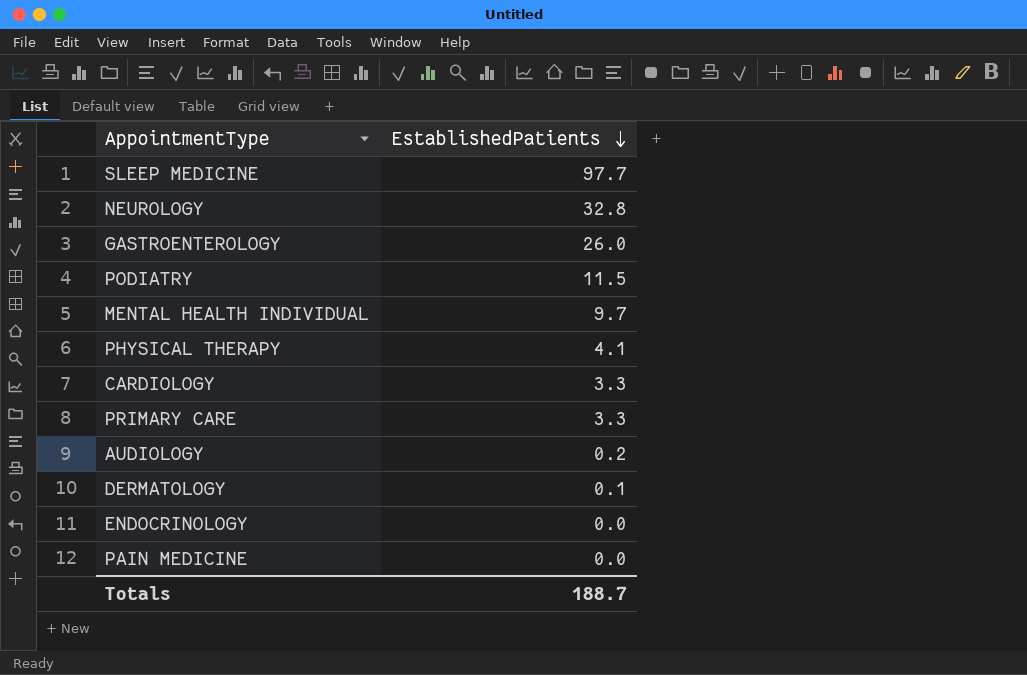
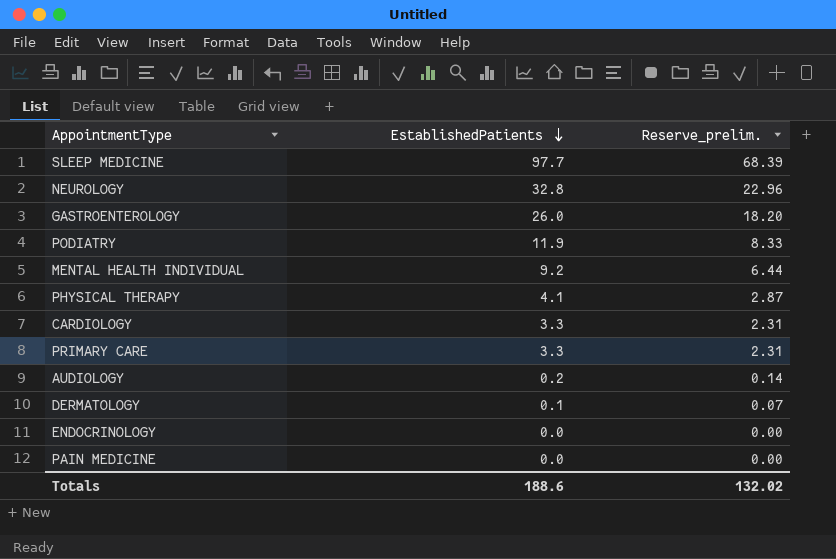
column Reserve_prelim. | formula: none -> [EstablishedPatients] * 0.7
PODIATRY | EstablishedPatients: 11.5 -> 11.9
MENTAL HEALTH INDIVIDUAL | EstablishedPatients: 9.7 -> 9.2
Totals | EstablishedPatients: 188.7 -> 188.6

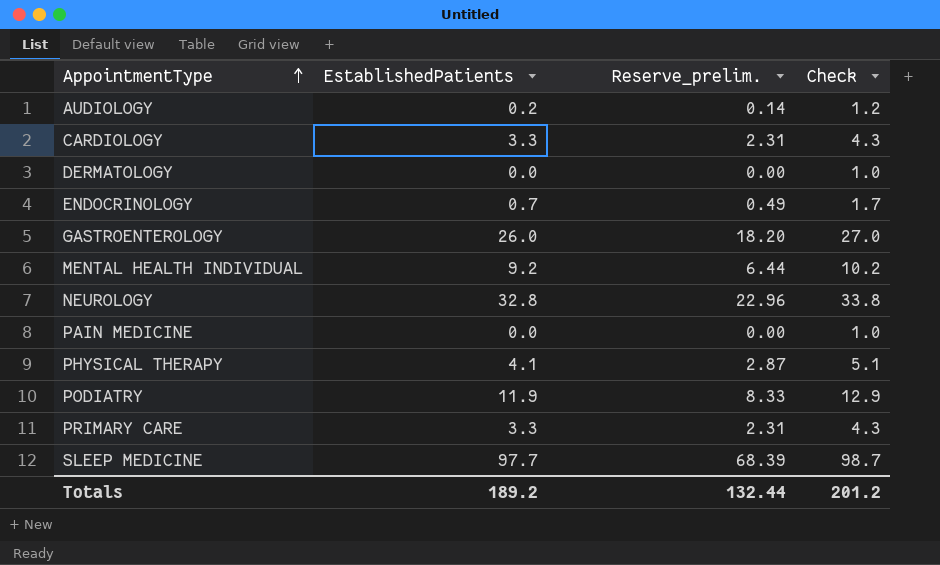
row order: EstablishedPatients descending -> AppointmentType ascending
column Check | formula: none -> [EstablishedPatients] + 1
DERMATOLOGY | EstablishedPatients: 0.1 -> 0.0
DERMATOLOGY | Reserve_prelim.: 0.07 -> 0.00
ENDOCRINOLOGY | EstablishedPatients: 0.0 -> 0.7
ENDOCRINOLOGY | Reserve_prelim.: 0.00 -> 0.49
Totals | EstablishedPatients: 188.6 -> 189.2
Totals | Reserve_prelim.: 132.02 -> 132.44

